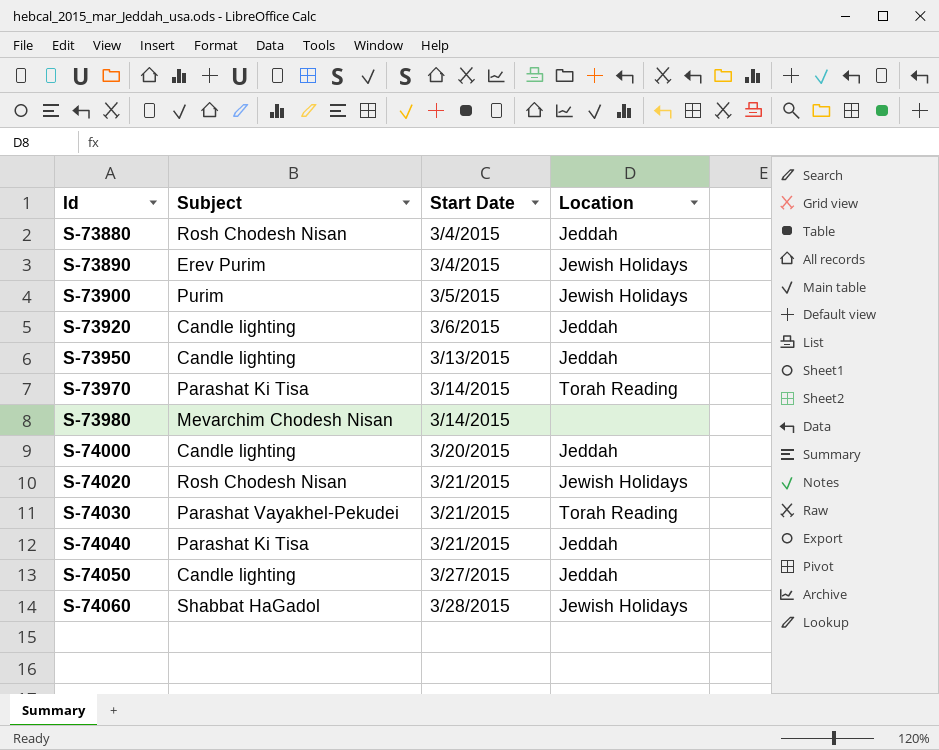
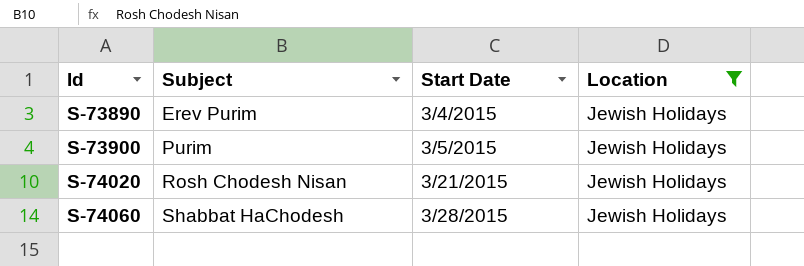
filter: none -> Location = Jewish Holidays
S-74060 | Subject: Shabbat HaGadol -> Shabbat HaChodesh

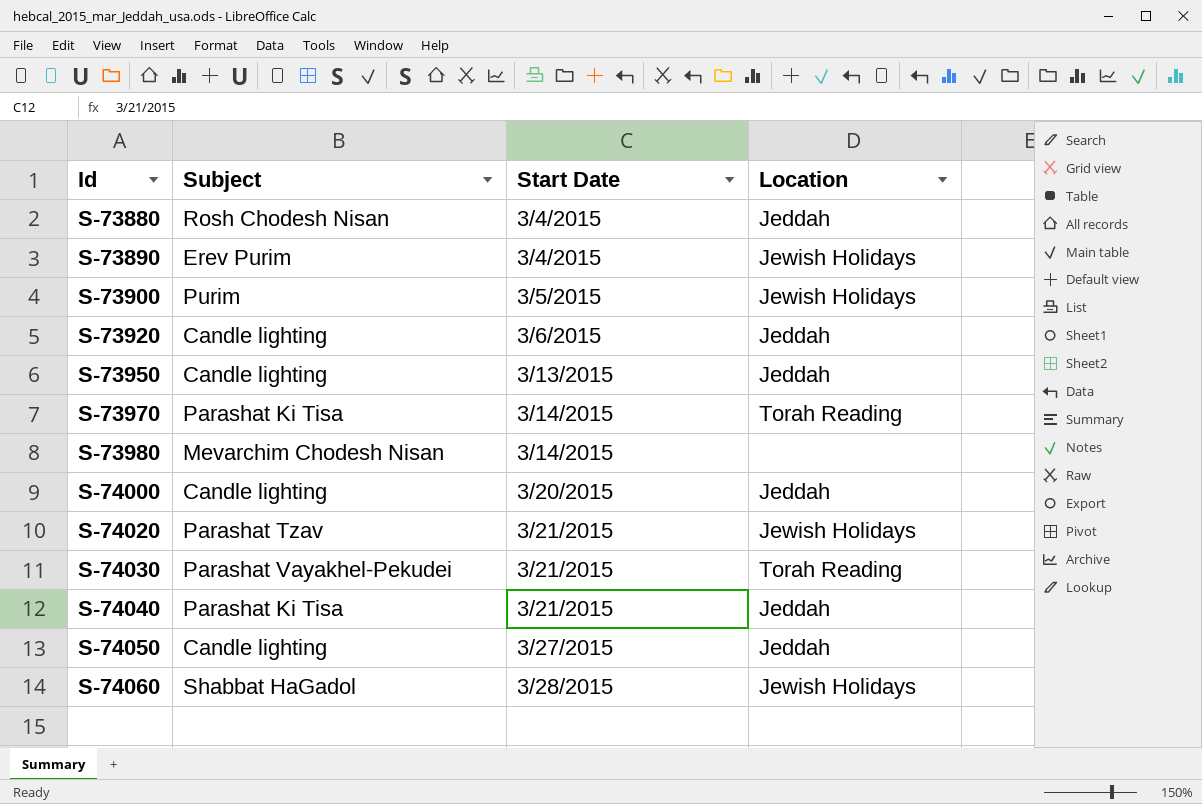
filter: Location = Jewish Holidays -> none
S-74020 | Subject: Rosh Chodesh Nisan -> Parashat Tzav
S-74060 | Subject: Shabbat HaChodesh -> Shabbat HaGadol

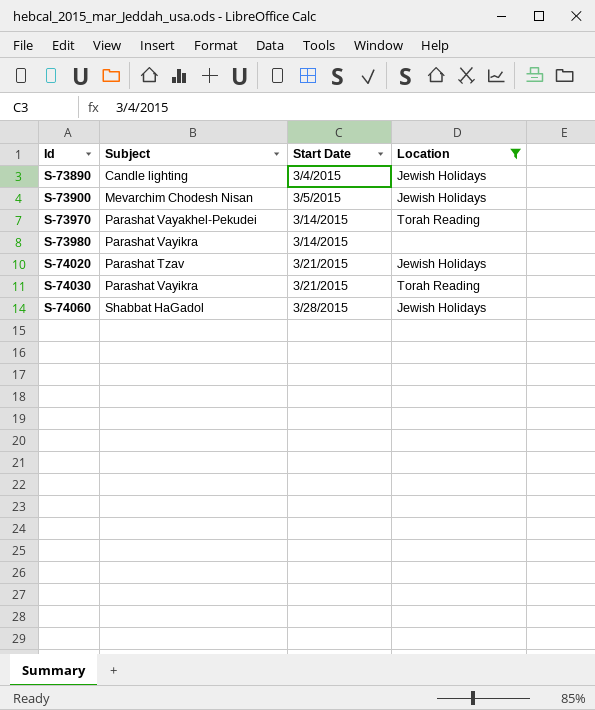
filter: none -> Location != Jeddah
S-73890 | Subject: Erev Purim -> Candle lighting
S-73900 | Subject: Purim -> Mevarchim Chodesh Nisan
S-73970 | Subject: Parashat Ki Tisa -> Parashat Vayakhel-Pekudei
S-73980 | Subject: Mevarchim Chodesh Nisan -> Parashat Vayikra
S-74030 | Subject: Parashat Vayakhel-Pekudei -> Parashat Vayikra

